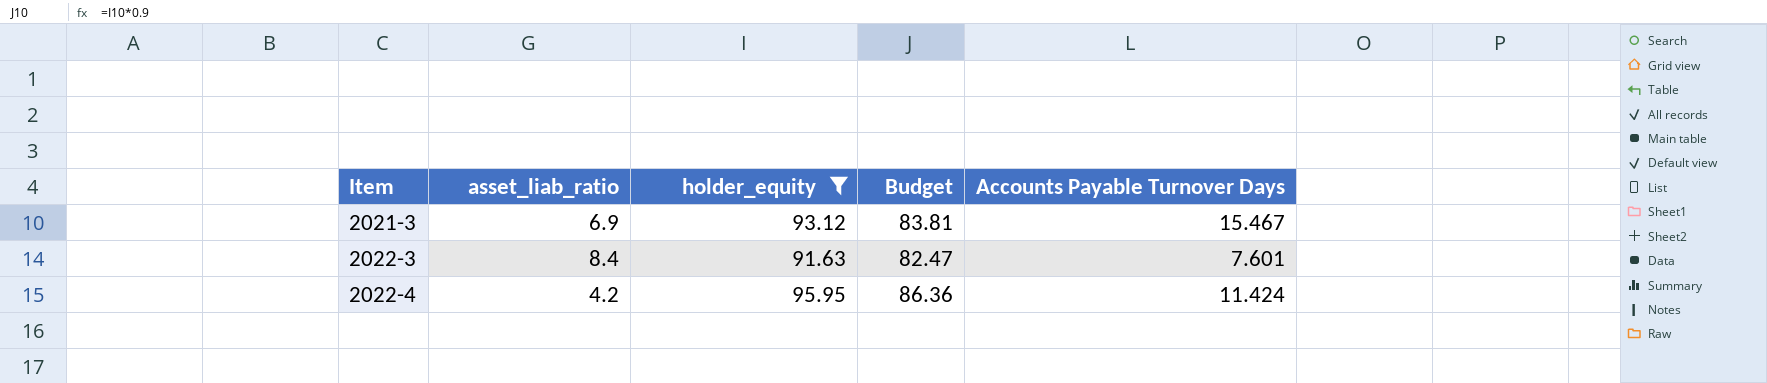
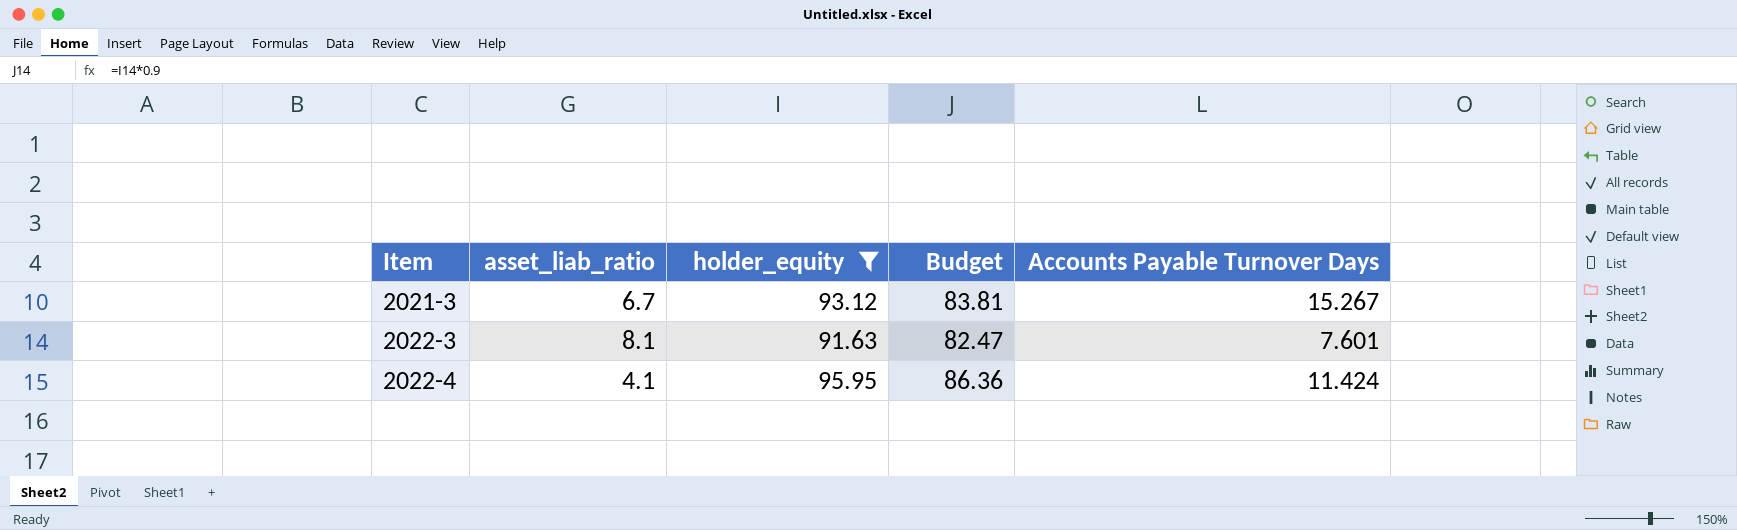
2021-3 | asset_liab_ratio: 6.9 -> 6.7
2021-3 | Accounts Payable Turnover Days: 15.467 -> 15.267
2022-3 | asset_liab_ratio: 8.4 -> 8.1
2022-4 | asset_liab_ratio: 4.2 -> 4.1

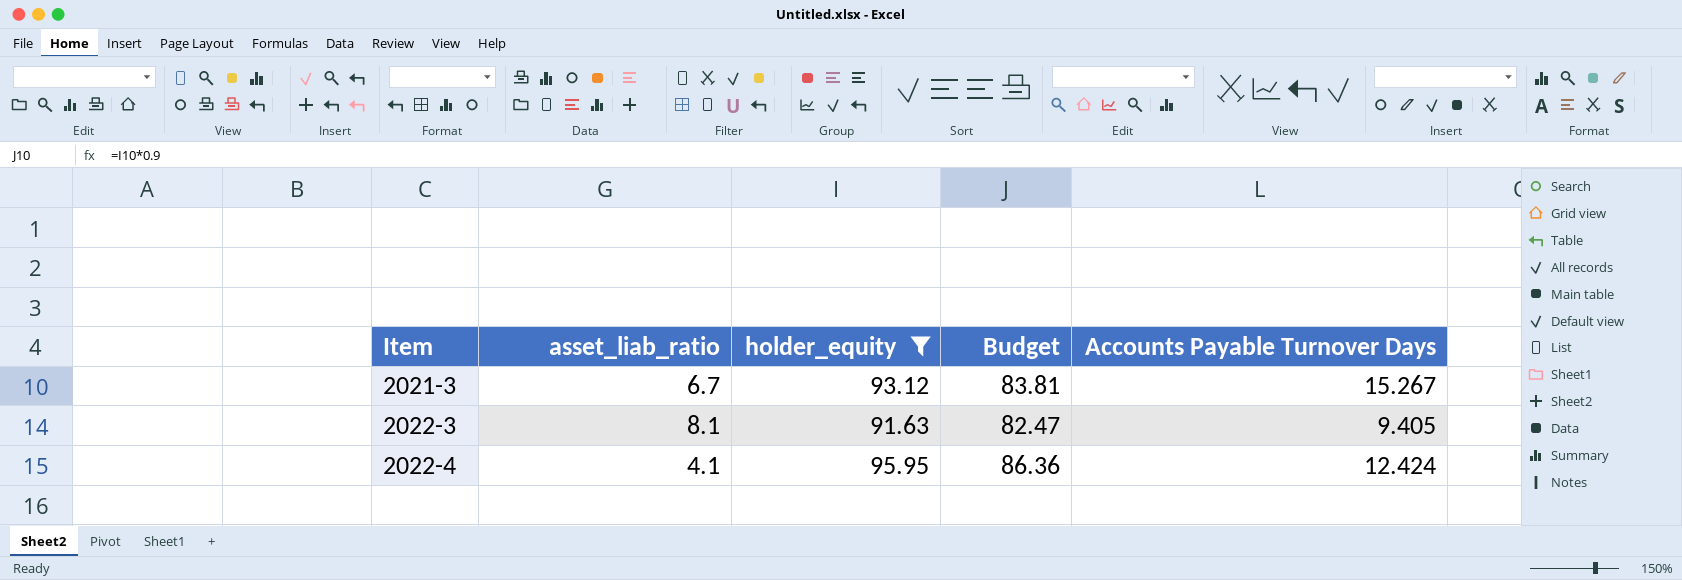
2022-3 | Accounts Payable Turnover Days: 7.601 -> 9.405
2022-4 | Accounts Payable Turnover Days: 11.424 -> 12.424

